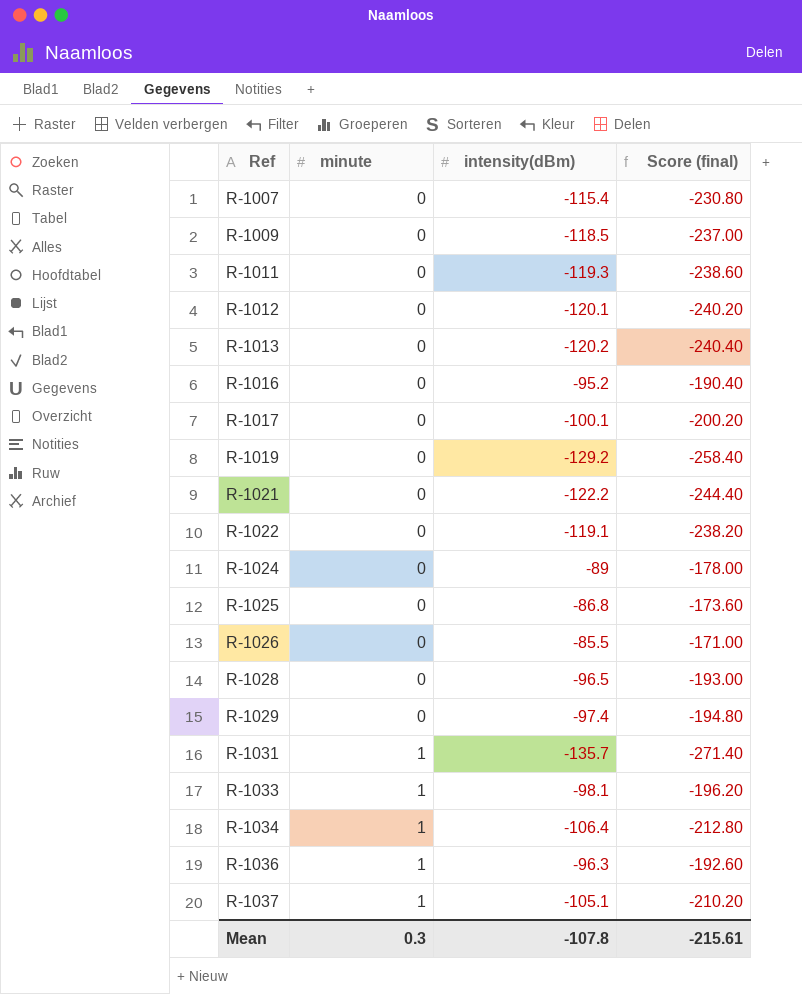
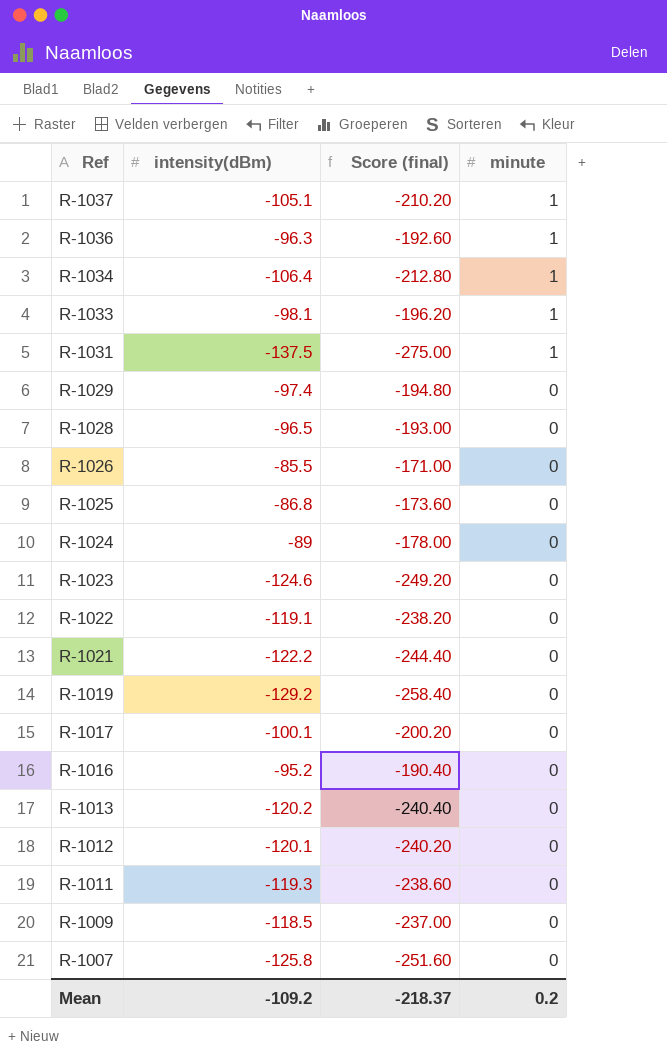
row order: Ref ascending -> Ref descending
column minute | position: 2 -> 4
R-1031 | intensity(dBm): -135.7 -> -137.5
R-1031 | Score (final): -271.40 -> -275.00
row R-1023: none -> -124.6 | -249.20 | 0
R-1007 | intensity(dBm): -115.4 -> -125.8
R-1007 | Score (final): -230.80 -> -251.60
Mean | intensity(dBm): -107.8 -> -109.2
Mean | Score (final): -215.61 -> -218.37
Mean | minute: 0.3 -> 0.2

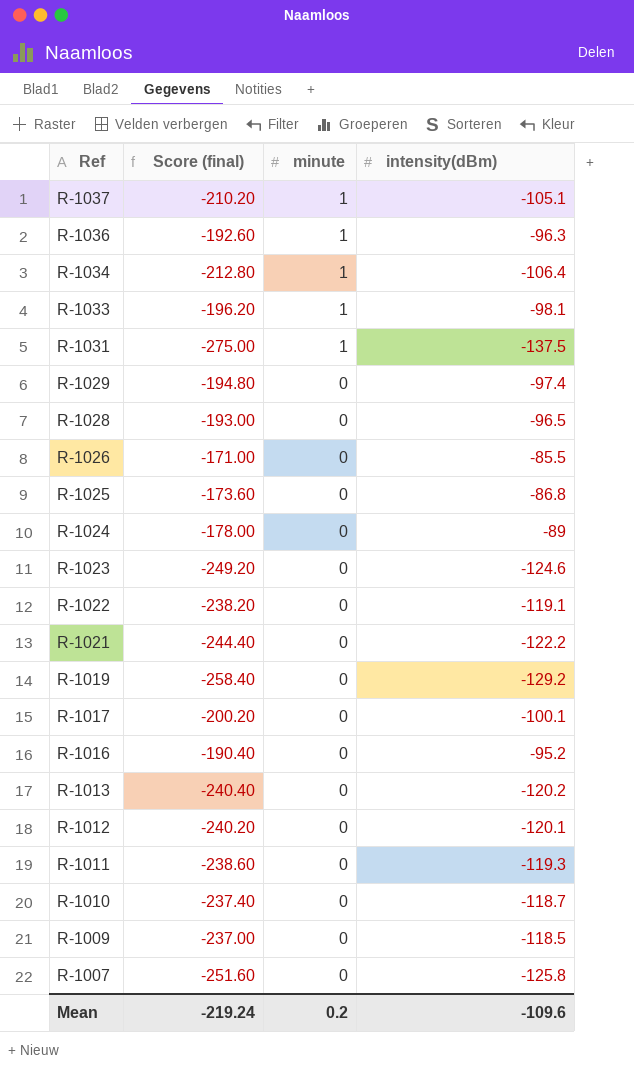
column intensity(dBm) | position: 2 -> 4
row R-1010: none -> -237.40 | 0 | -118.7
Mean | Score (final): -218.37 -> -219.24
Mean | intensity(dBm): -109.2 -> -109.6

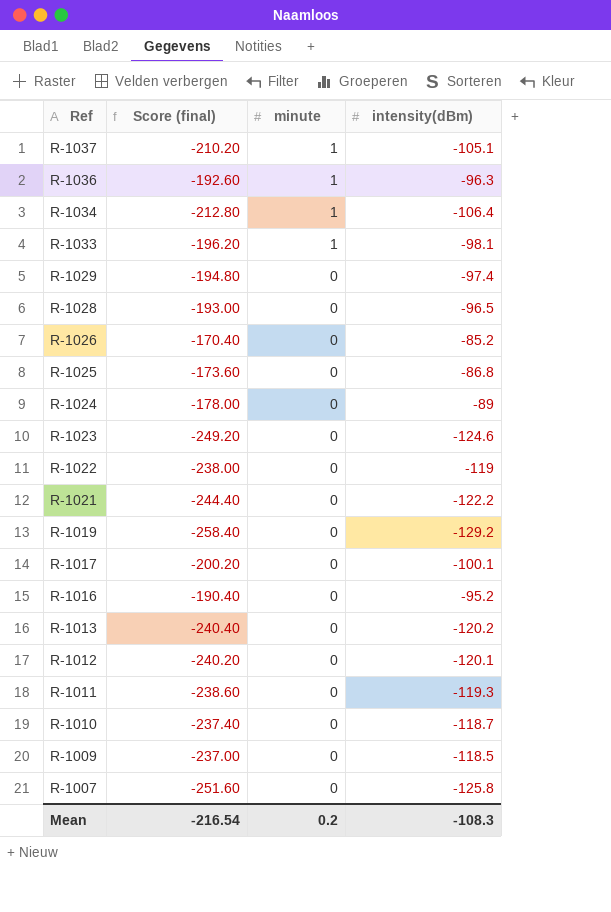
row R-1031: -275.00 | 1 | -137.5 -> none
R-1026 | Score (final): -171.00 -> -170.40
R-1026 | intensity(dBm): -85.5 -> -85.2
R-1022 | Score (final): -238.20 -> -238.00
R-1022 | intensity(dBm): -119.1 -> -119
Mean | Score (final): -219.24 -> -216.54
Mean | intensity(dBm): -109.6 -> -108.3

